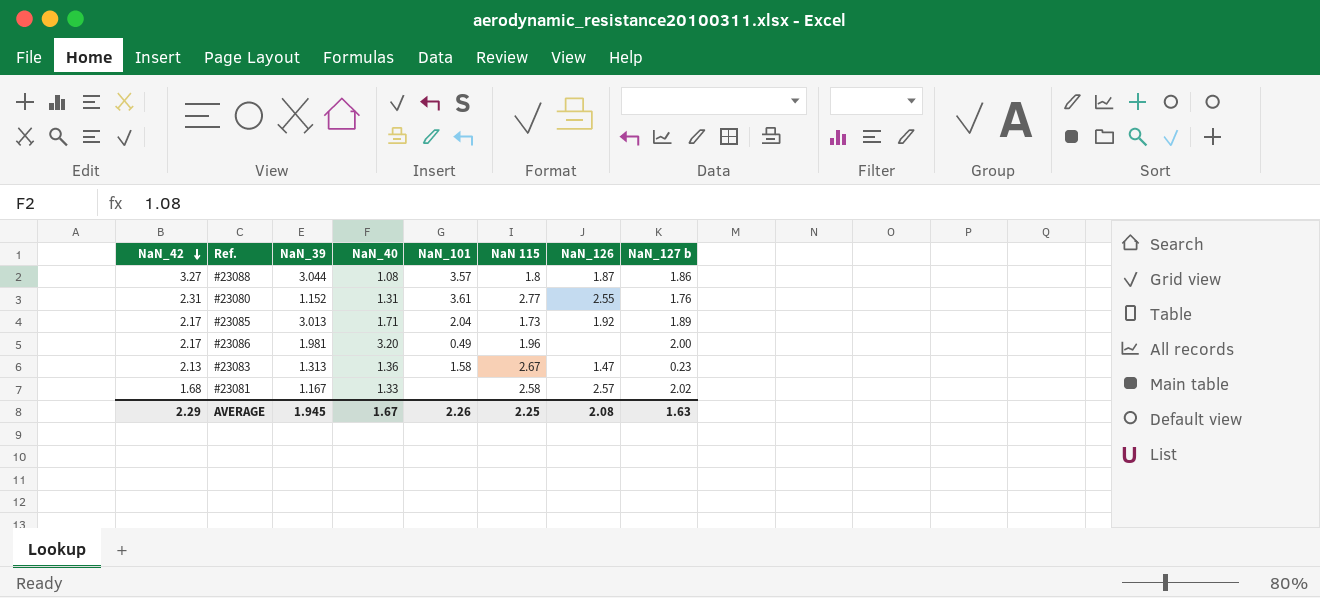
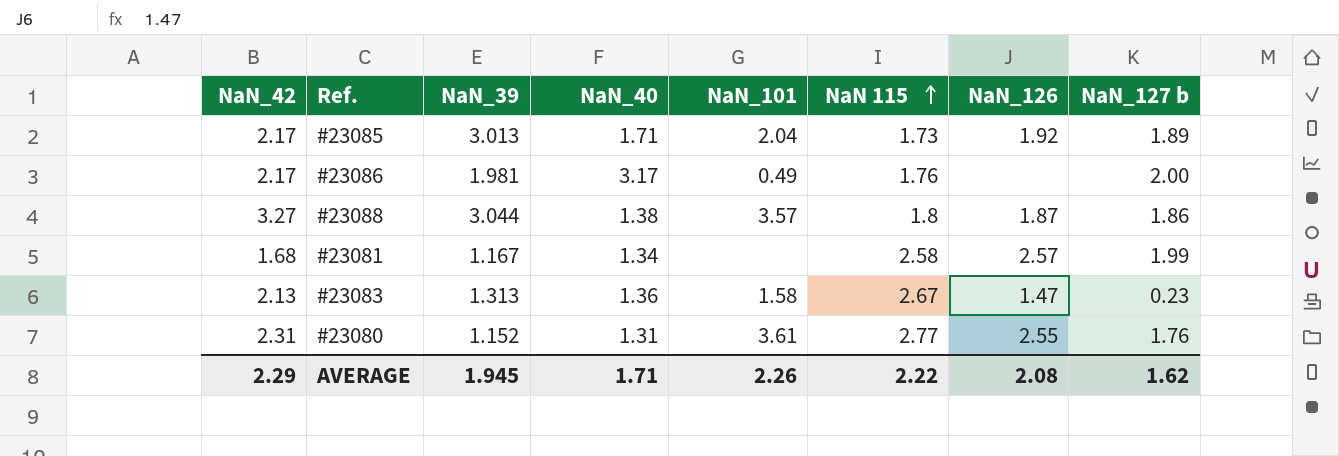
row order: NaN_42 descending -> NaN 115 ascending
#23086 | NaN_40: 3.20 -> 3.17
#23086 | NaN 115: 1.96 -> 1.76
#23088 | NaN_40: 1.08 -> 1.38
#23081 | NaN_40: 1.33 -> 1.34
#23081 | NaN_127 b: 2.02 -> 1.99
AVERAGE | NaN_40: 1.67 -> 1.71
AVERAGE | NaN 115: 2.25 -> 2.22
AVERAGE | NaN_127 b: 1.63 -> 1.62

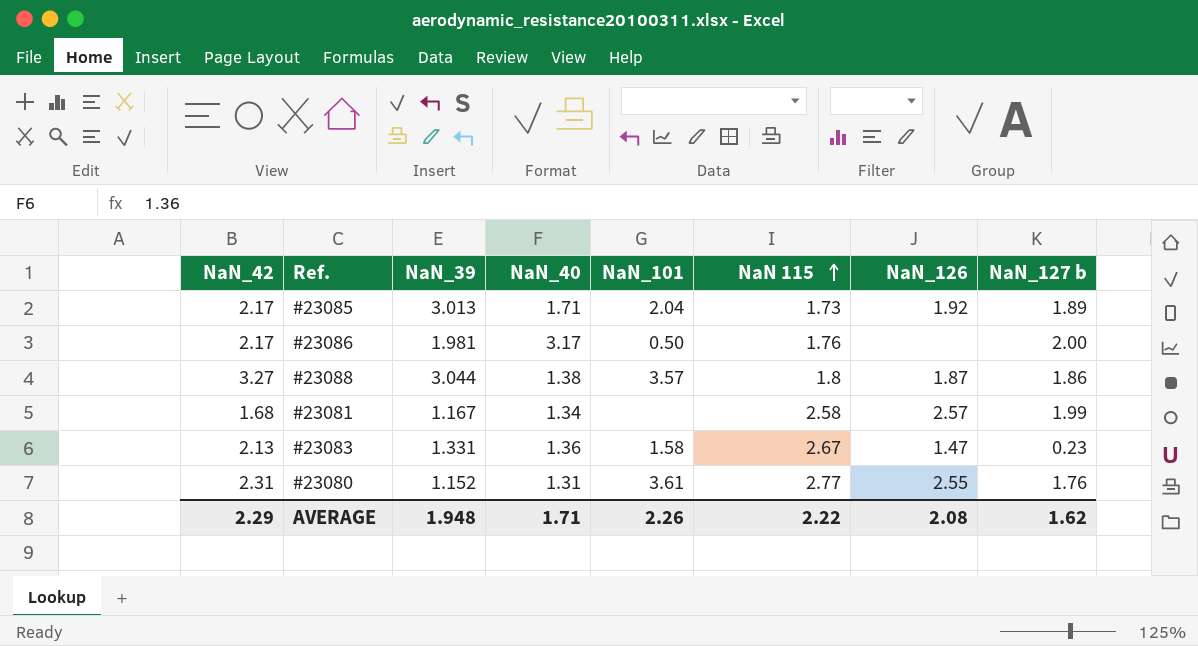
#23086 | NaN_101: 0.49 -> 0.50
#23083 | NaN_39: 1.313 -> 1.331
AVERAGE | NaN_39: 1.945 -> 1.948

